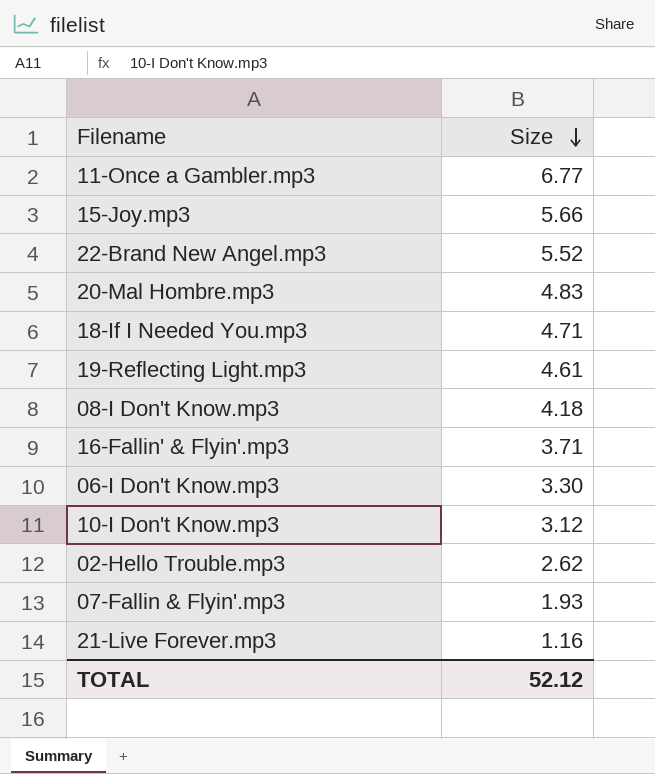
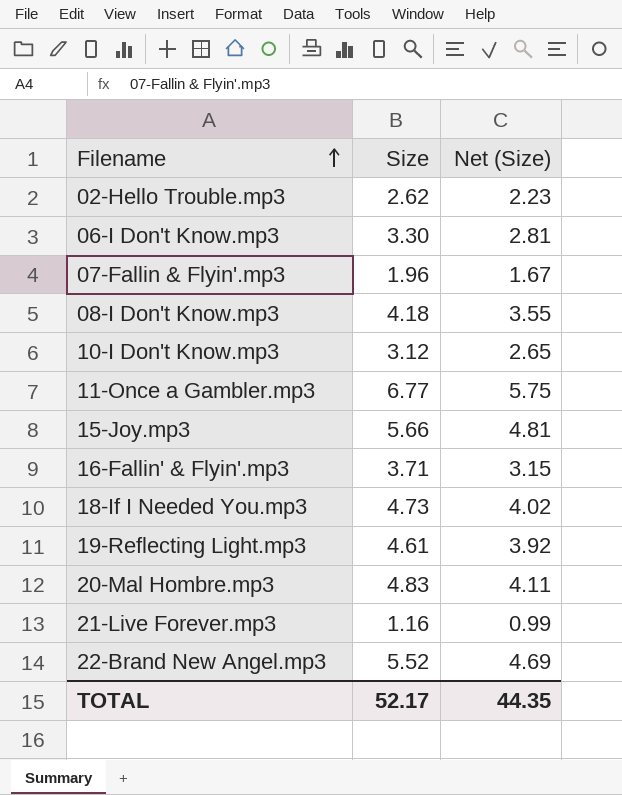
row order: Size descending -> Filename ascending
column Net (Size) | formula: none -> [Size] * 0.85
07-Fallin & Flyin'.mp3 | Size: 1.93 -> 1.96
18-If I Needed You.mp3 | Size: 4.71 -> 4.73
TOTAL | Size: 52.12 -> 52.17

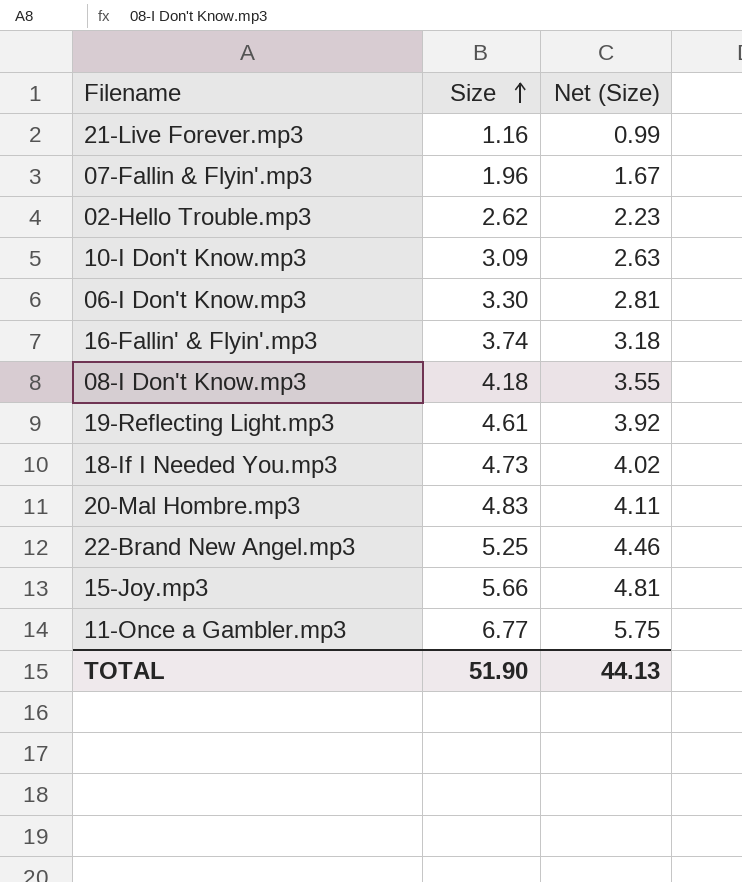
row order: Filename ascending -> Size ascending
10-I Don't Know.mp3 | Size: 3.12 -> 3.09
10-I Don't Know.mp3 | Net (Size): 2.65 -> 2.63
16-Fallin' & Flyin'.mp3 | Size: 3.71 -> 3.74
16-Fallin' & Flyin'.mp3 | Net (Size): 3.15 -> 3.18
22-Brand New Angel.mp3 | Size: 5.52 -> 5.25
22-Brand New Angel.mp3 | Net (Size): 4.69 -> 4.46
TOTAL | Size: 52.17 -> 51.90
TOTAL | Net (Size): 44.35 -> 44.13

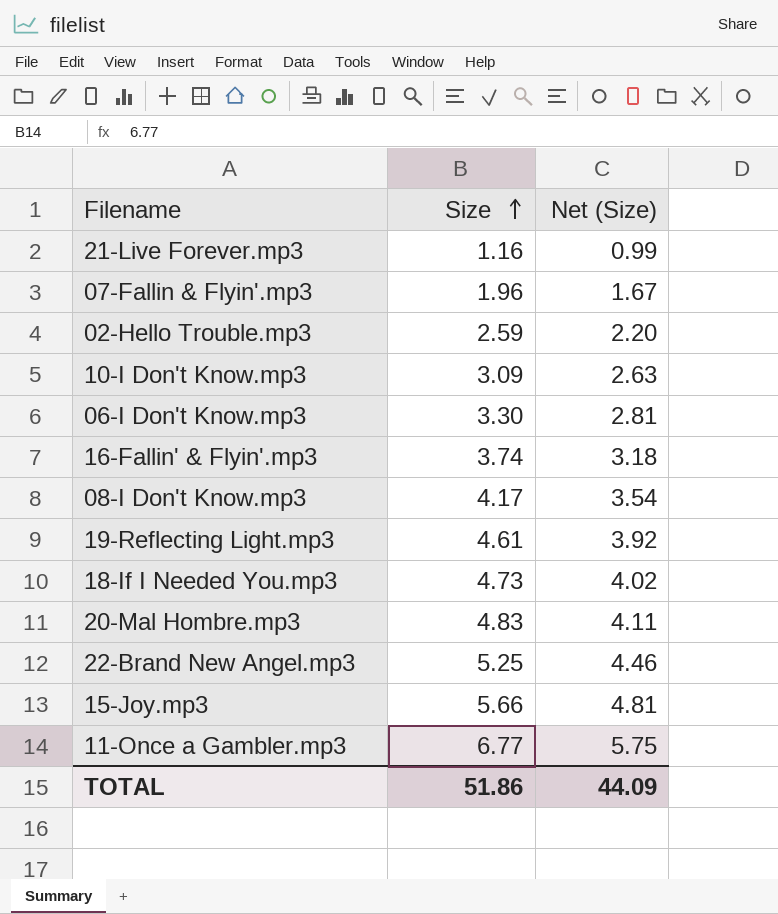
02-Hello Trouble.mp3 | Size: 2.62 -> 2.59
02-Hello Trouble.mp3 | Net (Size): 2.23 -> 2.20
08-I Don't Know.mp3 | Size: 4.18 -> 4.17
08-I Don't Know.mp3 | Net (Size): 3.55 -> 3.54
TOTAL | Size: 51.90 -> 51.86
TOTAL | Net (Size): 44.13 -> 44.09

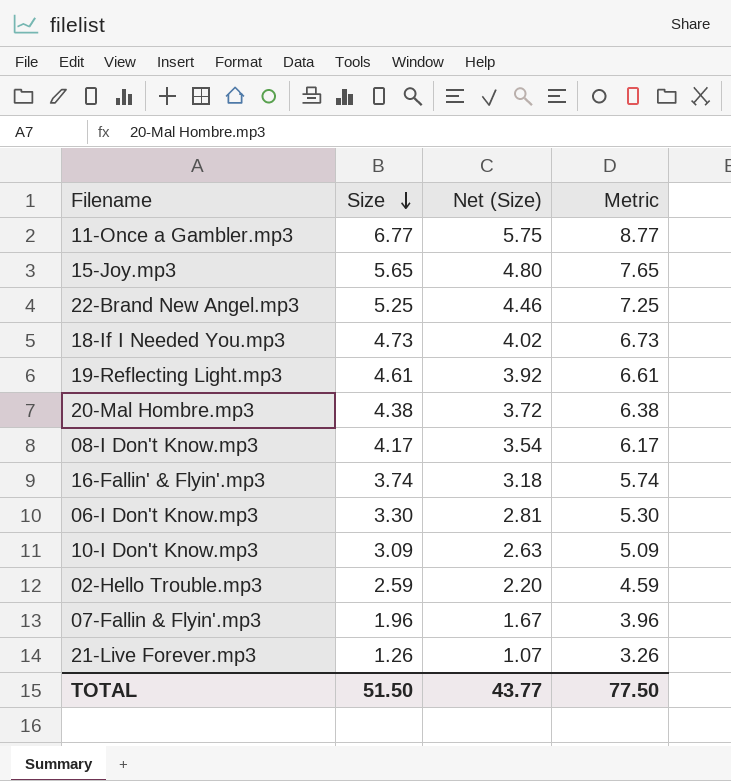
row order: Size ascending -> Size descending
column Metric | formula: none -> [Size] + 2
15-Joy.mp3 | Size: 5.66 -> 5.65
15-Joy.mp3 | Net (Size): 4.81 -> 4.80
20-Mal Hombre.mp3 | Size: 4.83 -> 4.38
20-Mal Hombre.mp3 | Net (Size): 4.11 -> 3.72
21-Live Forever.mp3 | Size: 1.16 -> 1.26
21-Live Forever.mp3 | Net (Size): 0.99 -> 1.07
TOTAL | Size: 51.86 -> 51.50
TOTAL | Net (Size): 44.09 -> 43.77

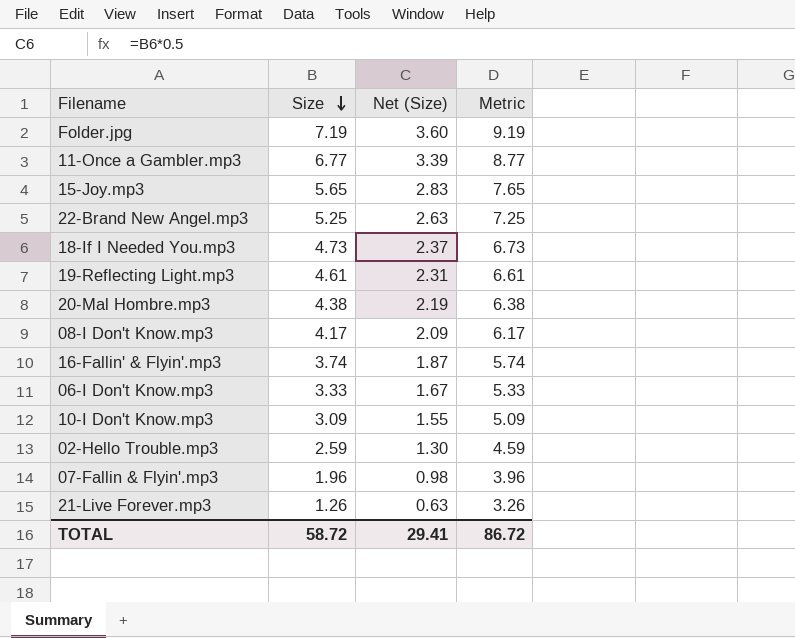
column Net (Size) | formula: [Size] * 0.85 -> [Size] * 0.5
row Folder.jpg: none -> 7.19 | 3.60 | 9.19
06-I Don't Know.mp3 | Size: 3.30 -> 3.33
06-I Don't Know.mp3 | Metric: 5.30 -> 5.33
TOTAL | Size: 51.50 -> 58.72
TOTAL | Net (Size): 43.77 -> 29.41
TOTAL | Metric: 77.50 -> 86.72

